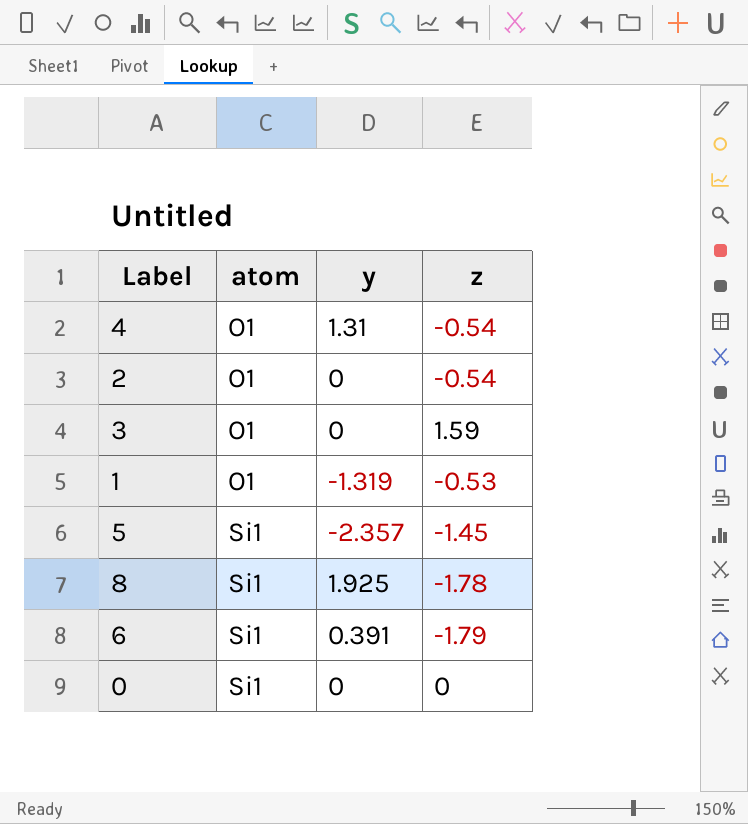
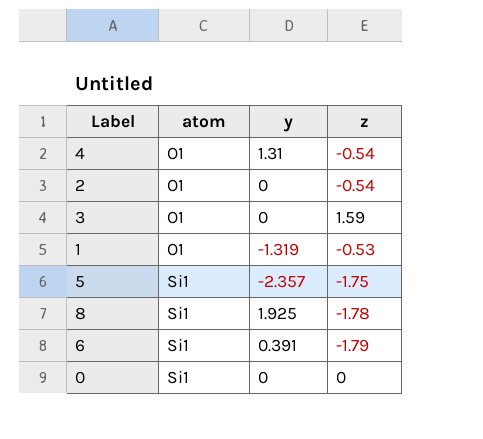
5 | z: -1.45 -> -1.75

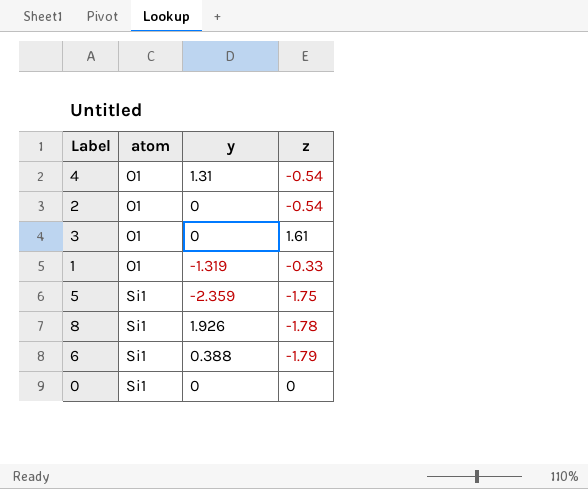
3 | z: 1.59 -> 1.61
1 | z: -0.53 -> -0.33
5 | y: -2.357 -> -2.359
8 | y: 1.925 -> 1.926
6 | y: 0.391 -> 0.388

